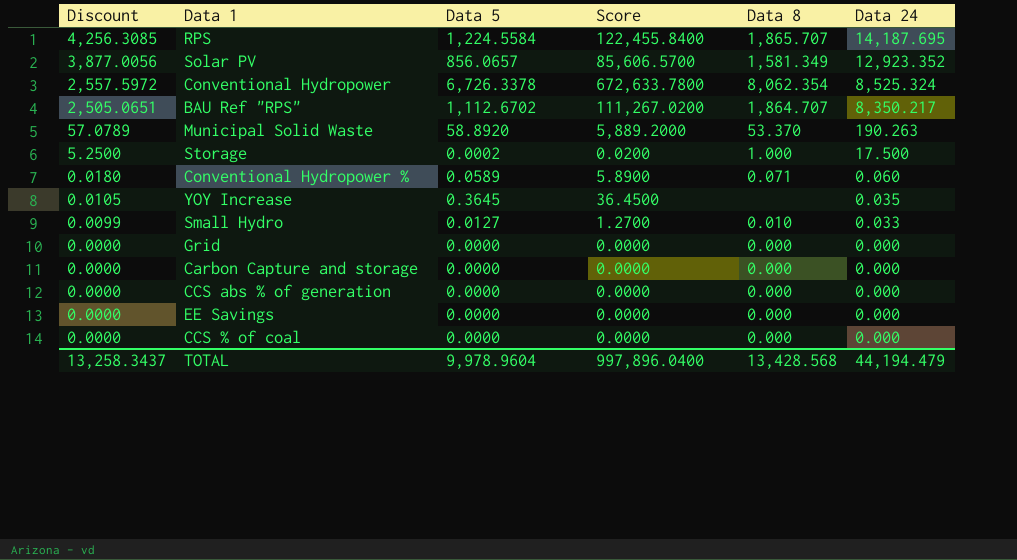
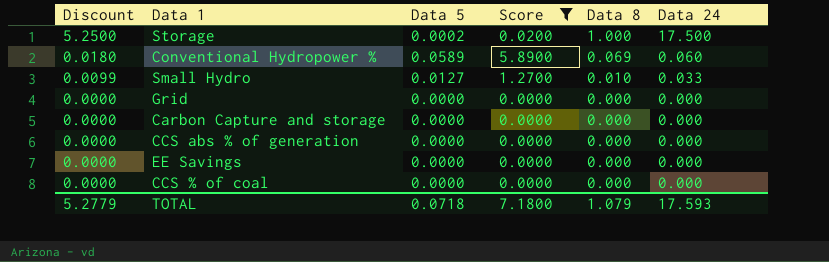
filter: none -> Score <= 5.8900
Conventional Hydropower % | Data 8: 0.071 -> 0.069
TOTAL | Discount: 13,258.3437 -> 5.2779
TOTAL | Data 5: 9,978.9604 -> 0.0718
TOTAL | Score: 997,896.0400 -> 7.1800
TOTAL | Data 8: 13,428.568 -> 1.079
TOTAL | Data 24: 44,194.479 -> 17.593

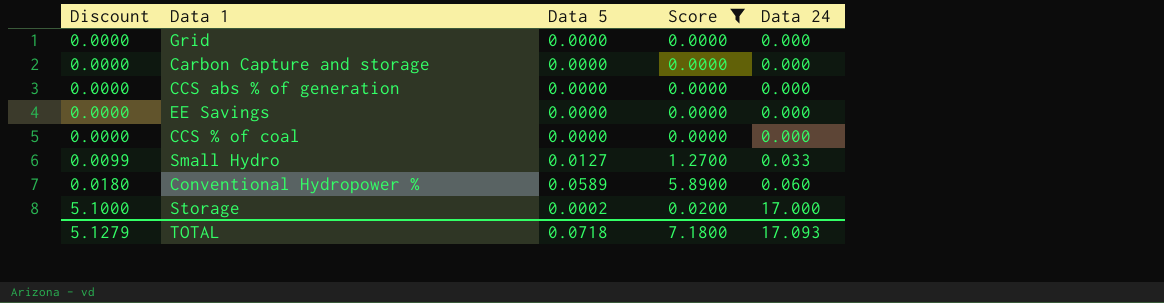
row order: Discount descending -> Discount ascending
column Data 8 | position: 5 -> none
Storage | Discount: 5.2500 -> 5.1000
Storage | Data 24: 17.500 -> 17.000
TOTAL | Discount: 5.2779 -> 5.1279
TOTAL | Data 24: 17.593 -> 17.093

